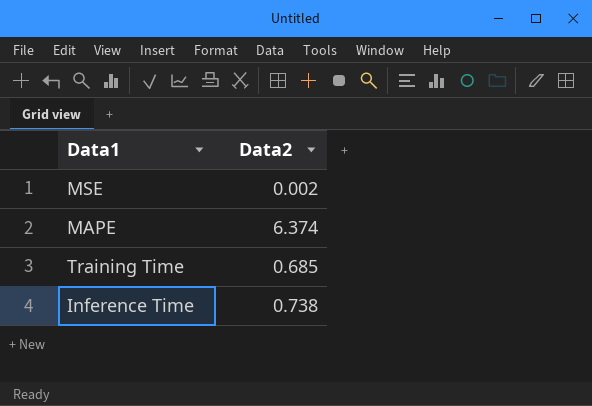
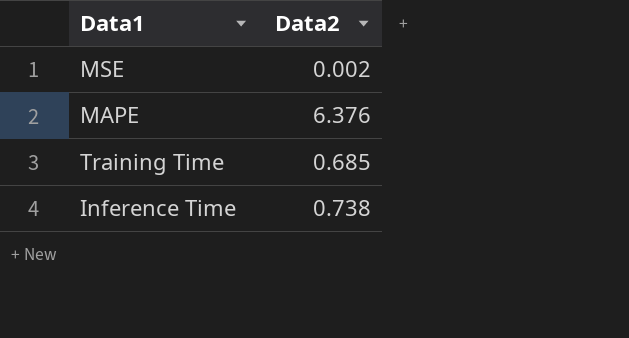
MAPE | Data2: 6.374 -> 6.376

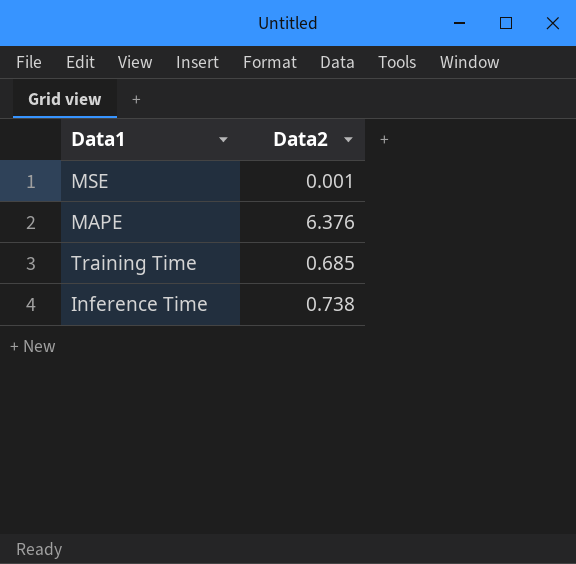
MSE | Data2: 0.002 -> 0.001

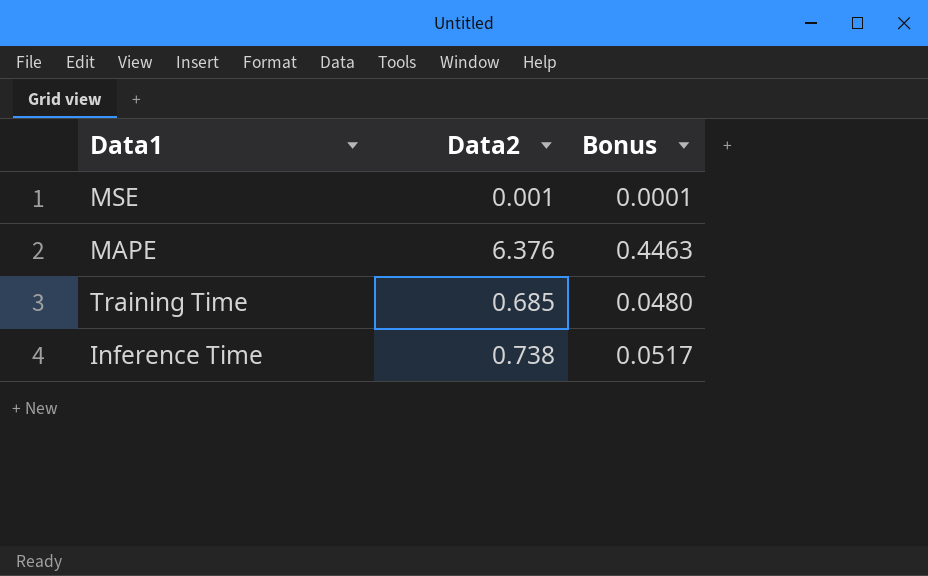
column Bonus | formula: none -> [Data2] * 0.07

